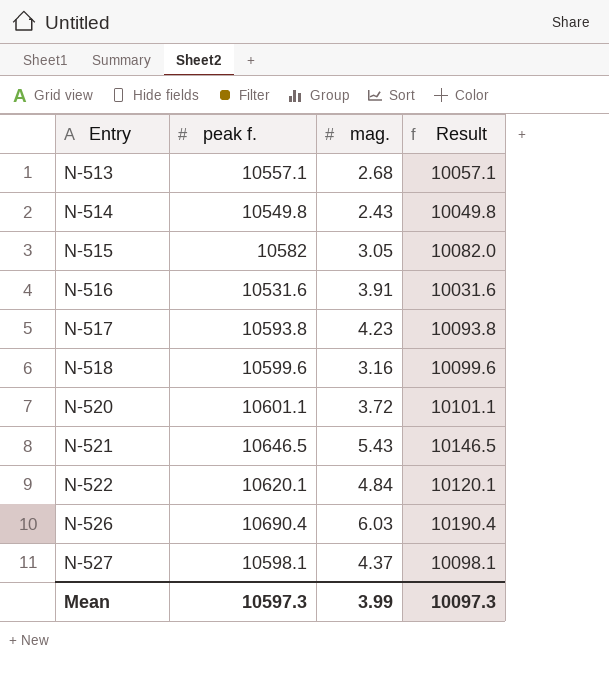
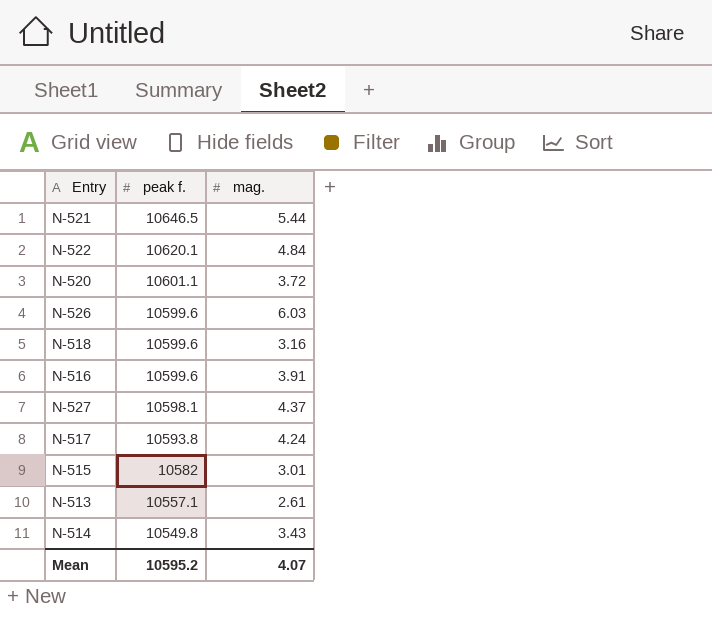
row order: Entry ascending -> peak f. descending
column Result | formula: [peak f.] - 500 -> none
N-521 | mag.: 5.43 -> 5.44
N-526 | peak f.: 10690.4 -> 10599.6
N-516 | peak f.: 10531.6 -> 10599.6
N-517 | mag.: 4.23 -> 4.24
N-515 | mag.: 3.05 -> 3.01
N-513 | mag.: 2.68 -> 2.61
N-514 | mag.: 2.43 -> 3.43
Mean | peak f.: 10597.3 -> 10595.2
Mean | mag.: 3.99 -> 4.07

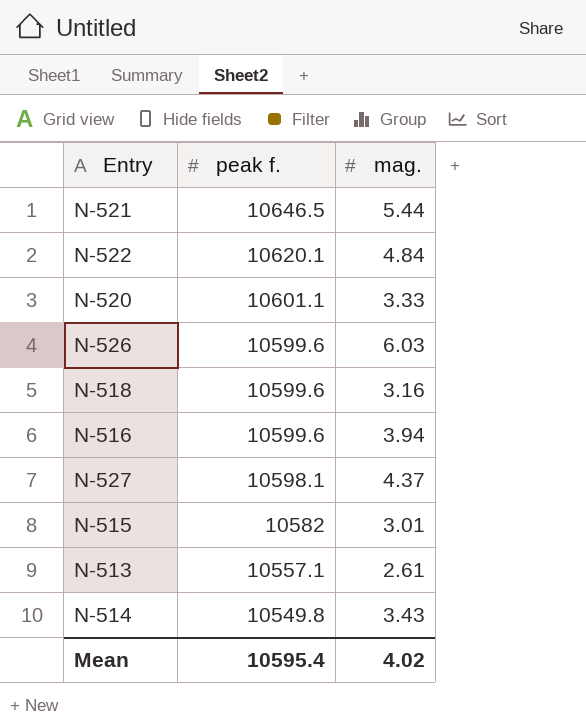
row N-517: 10593.8 | 4.24 -> none
N-520 | mag.: 3.72 -> 3.33
N-516 | mag.: 3.91 -> 3.94
Mean | peak f.: 10595.2 -> 10595.4
Mean | mag.: 4.07 -> 4.02

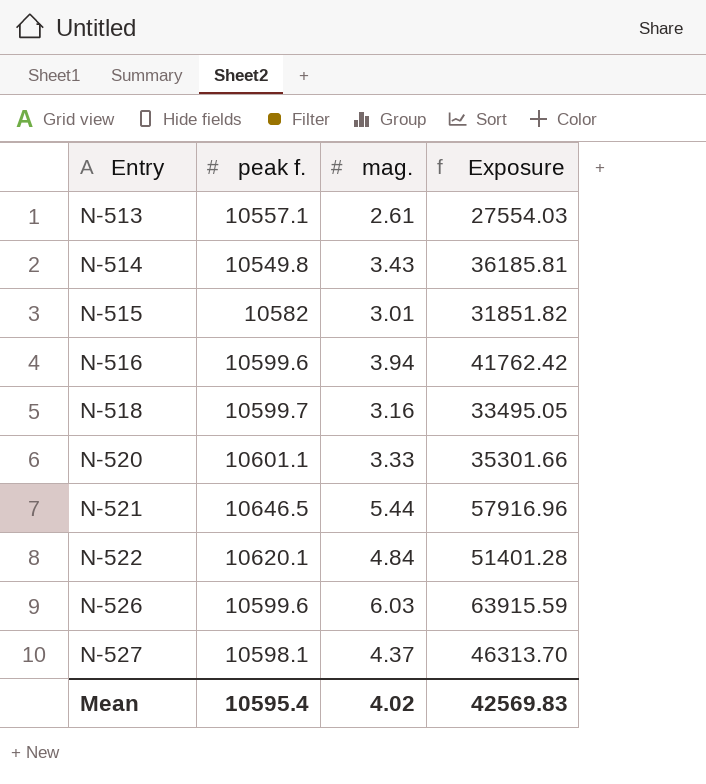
row order: peak f. descending -> Entry ascending
column Exposure | formula: none -> [peak f.] * [mag.]
N-518 | peak f.: 10599.6 -> 10599.7

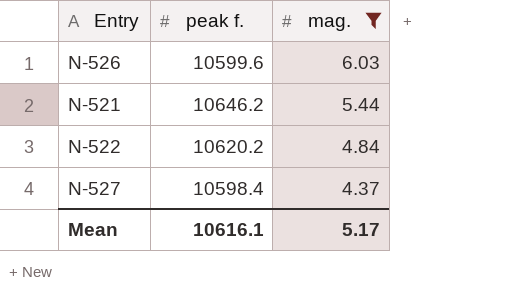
filter: none -> mag. >= 4.37
row order: Entry ascending -> mag. descending
column Exposure | formula: [peak f.] * [mag.] -> none
N-521 | peak f.: 10646.5 -> 10646.2
N-522 | peak f.: 10620.1 -> 10620.2
N-527 | peak f.: 10598.1 -> 10598.4
Mean | peak f.: 10595.4 -> 10616.1
Mean | mag.: 4.02 -> 5.17

